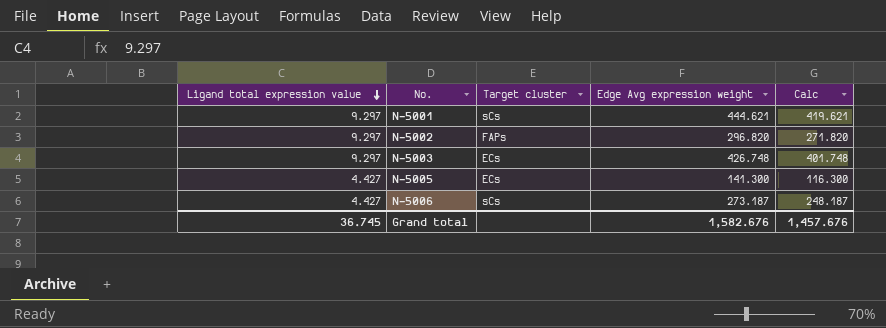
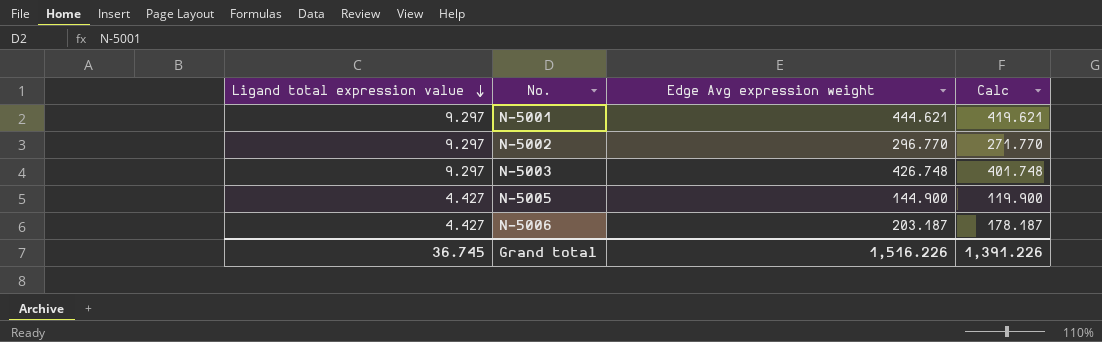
column Target cluster | position: 3 -> none
N-5002 | Edge Avg expression weight: 296.820 -> 296.770
N-5002 | Calc: 271.820 -> 271.770
N-5005 | Edge Avg expression weight: 141.300 -> 144.900
N-5005 | Calc: 116.300 -> 119.900
N-5006 | Edge Avg expression weight: 273.187 -> 203.187
N-5006 | Calc: 248.187 -> 178.187
Grand total | Edge Avg expression weight: 1,582.676 -> 1,516.226
Grand total | Calc: 1,457.676 -> 1,391.226

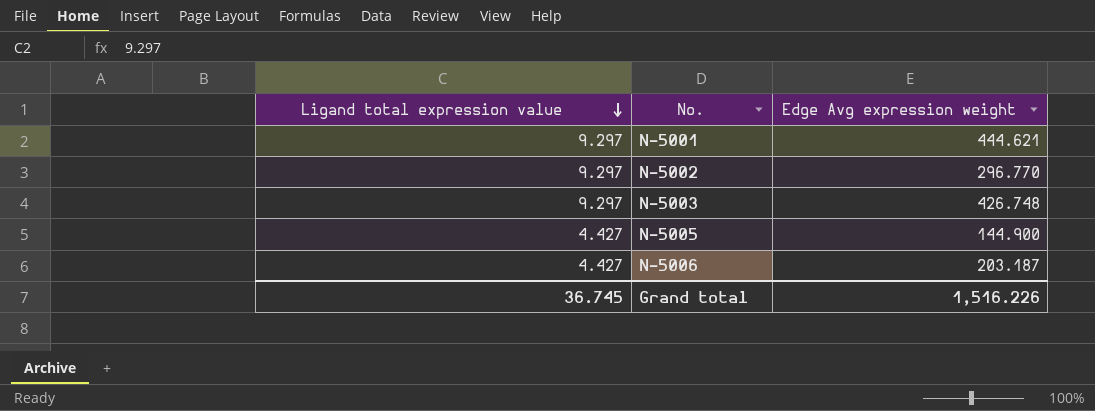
column Calc | formula: [Edge Avg expression weight] - 25 -> none

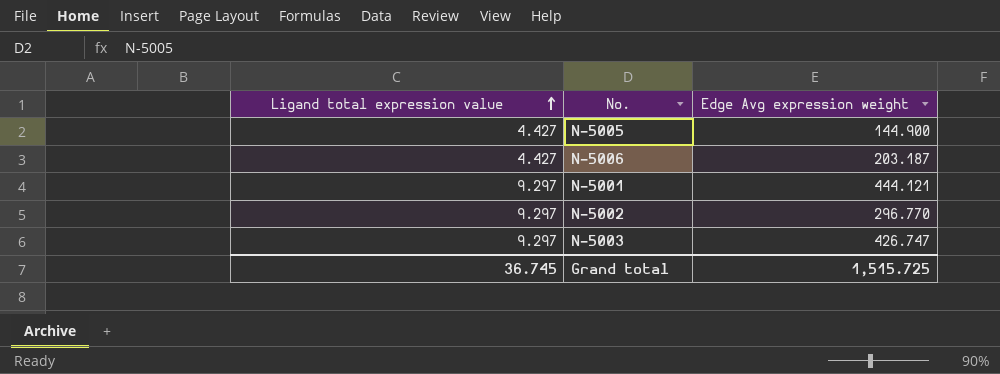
row order: Ligand total expression value descending -> Ligand total expression value ascending
N-5001 | Edge Avg expression weight: 444.621 -> 444.121
N-5003 | Edge Avg expression weight: 426.748 -> 426.747
Grand total | Edge Avg expression weight: 1,516.226 -> 1,515.725

